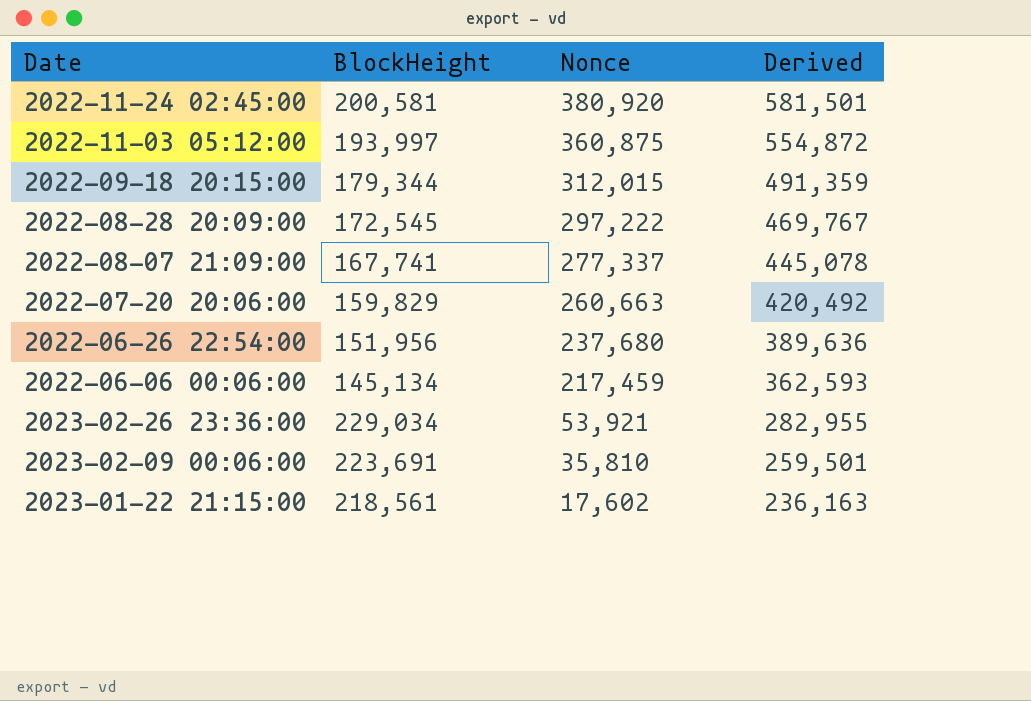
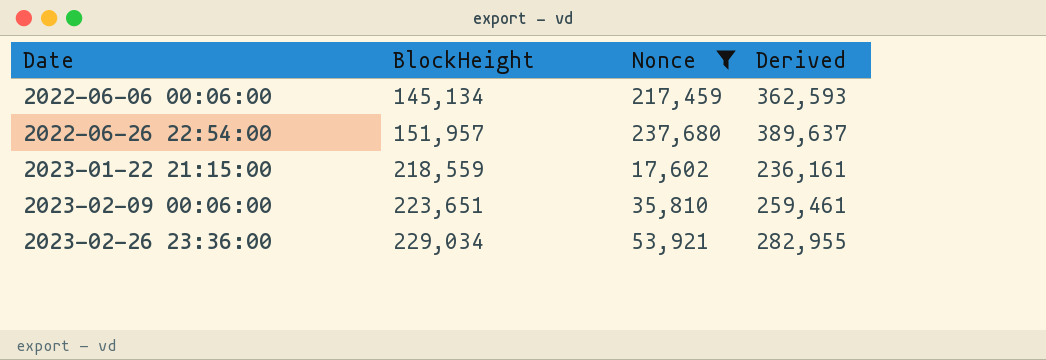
filter: none -> Nonce <= 237,680
row order: Nonce descending -> Date ascending
2022-06-26 22:54:00 | BlockHeight: 151,956 -> 151,957
2022-06-26 22:54:00 | Derived: 389,636 -> 389,637
2023-01-22 21:15:00 | BlockHeight: 218,561 -> 218,559
2023-01-22 21:15:00 | Derived: 236,163 -> 236,161
2023-02-09 00:06:00 | BlockHeight: 223,691 -> 223,651
2023-02-09 00:06:00 | Derived: 259,501 -> 259,461

